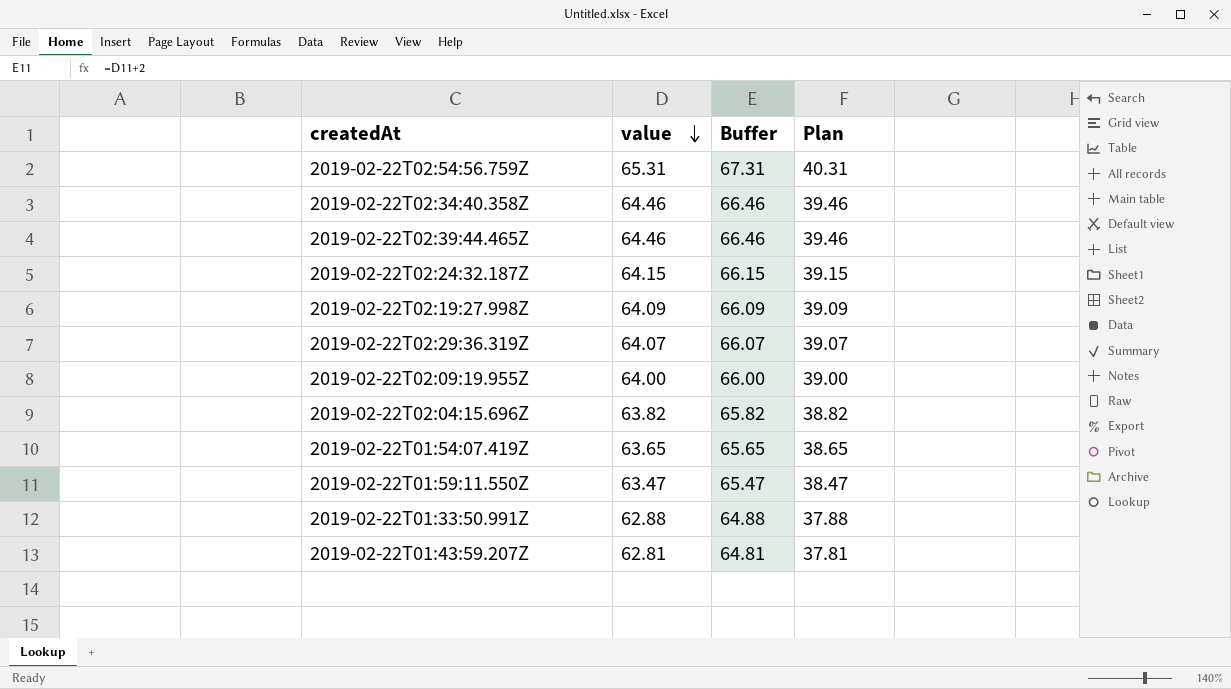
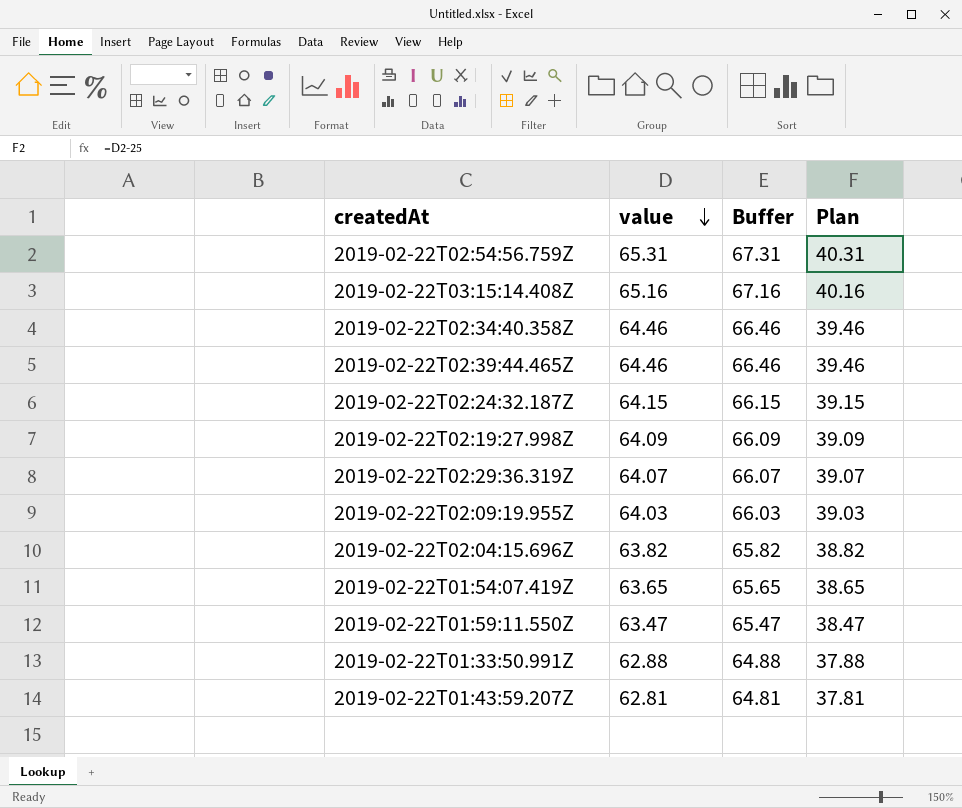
row 2019-02-22T03:15:14.408Z: none -> 65.16 | 67.16 | 40.16
2019-02-22T02:09:19.955Z | value: 64.00 -> 64.03
2019-02-22T02:09:19.955Z | Buffer: 66.00 -> 66.03
2019-02-22T02:09:19.955Z | Plan: 39.00 -> 39.03

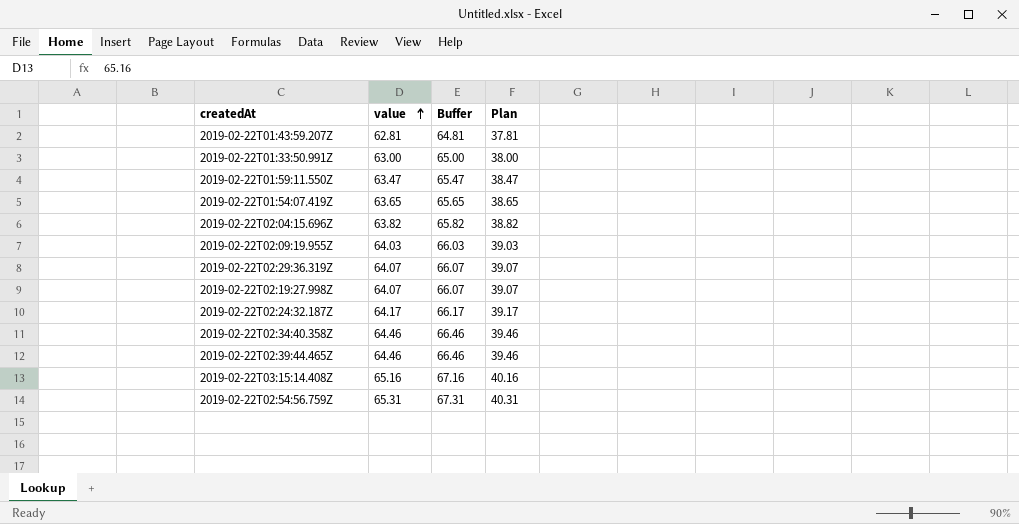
row order: value descending -> value ascending
2019-02-22T01:33:50.991Z | value: 62.88 -> 63.00
2019-02-22T01:33:50.991Z | Buffer: 64.88 -> 65.00
2019-02-22T01:33:50.991Z | Plan: 37.88 -> 38.00
2019-02-22T02:19:27.998Z | value: 64.09 -> 64.07
2019-02-22T02:19:27.998Z | Buffer: 66.09 -> 66.07
2019-02-22T02:19:27.998Z | Plan: 39.09 -> 39.07
2019-02-22T02:24:32.187Z | value: 64.15 -> 64.17
2019-02-22T02:24:32.187Z | Buffer: 66.15 -> 66.17
2019-02-22T02:24:32.187Z | Plan: 39.15 -> 39.17

